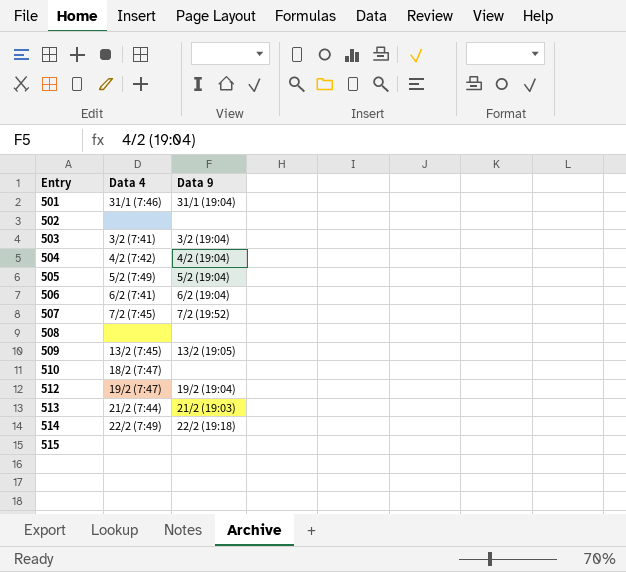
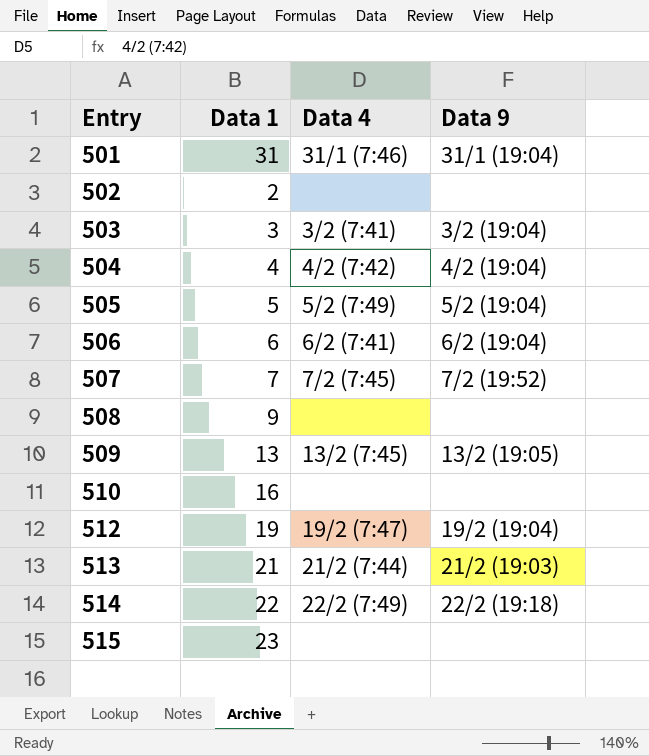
column Data 1 | position: none -> 2
510 | Data 4: 18/2 (7:47) -> none

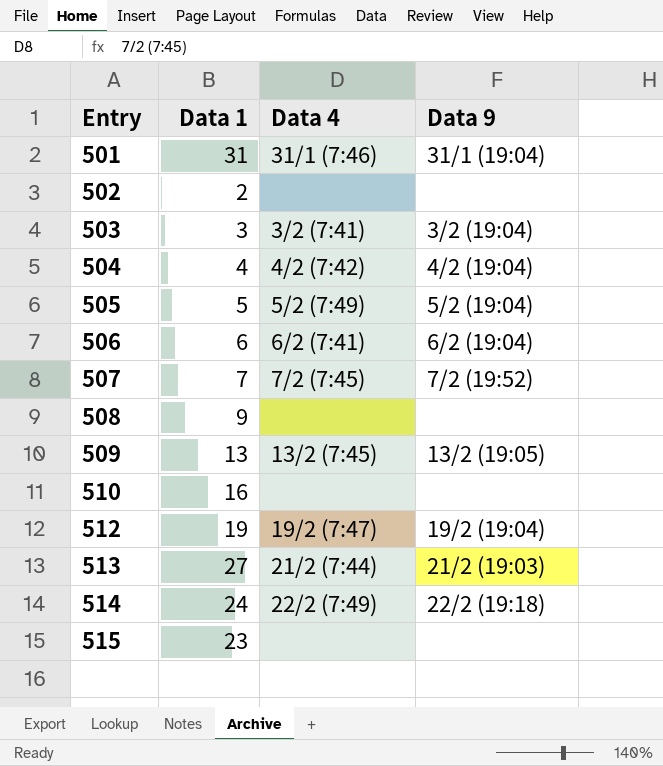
513 | Data 1: 21 -> 27
514 | Data 1: 22 -> 24

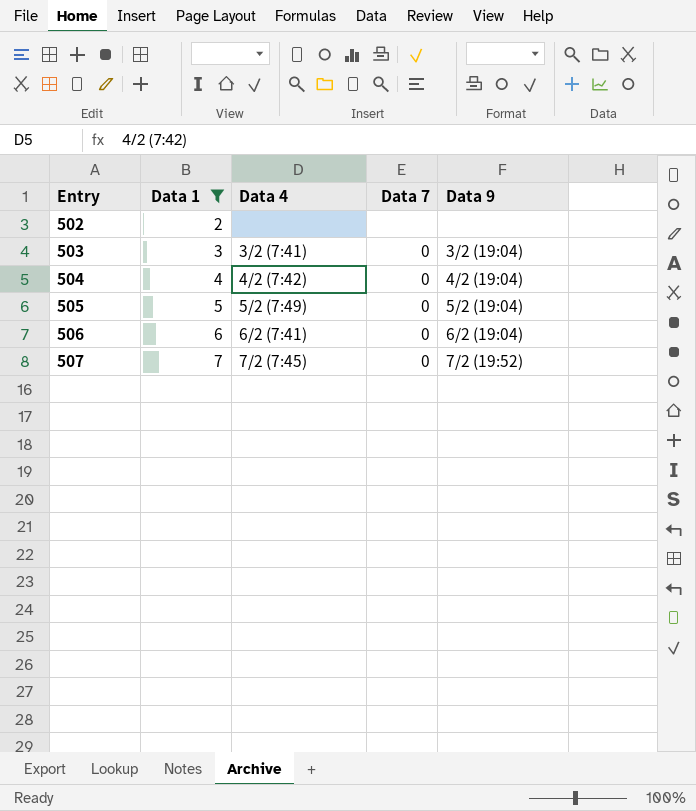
filter: none -> Data 1 <= 7
column Data 7 | position: none -> 4

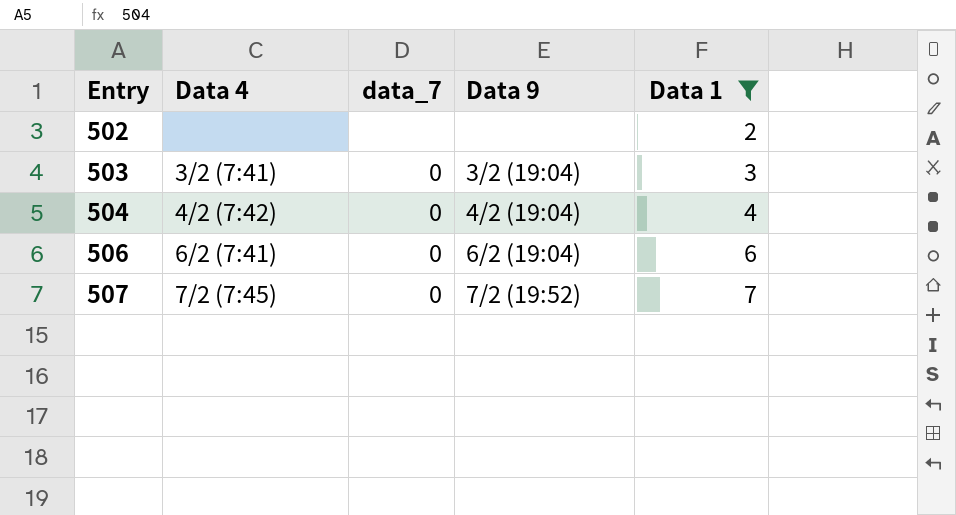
column name: Data 7 -> data_7
column Data 1 | position: 2 -> 5
row 505: 5 | 5/2 (7:49) | 0 | 5/2 (19:04) -> none

